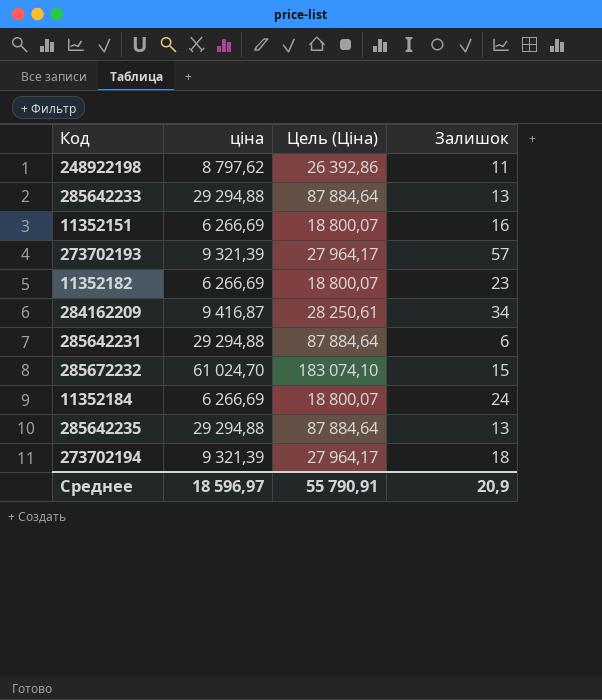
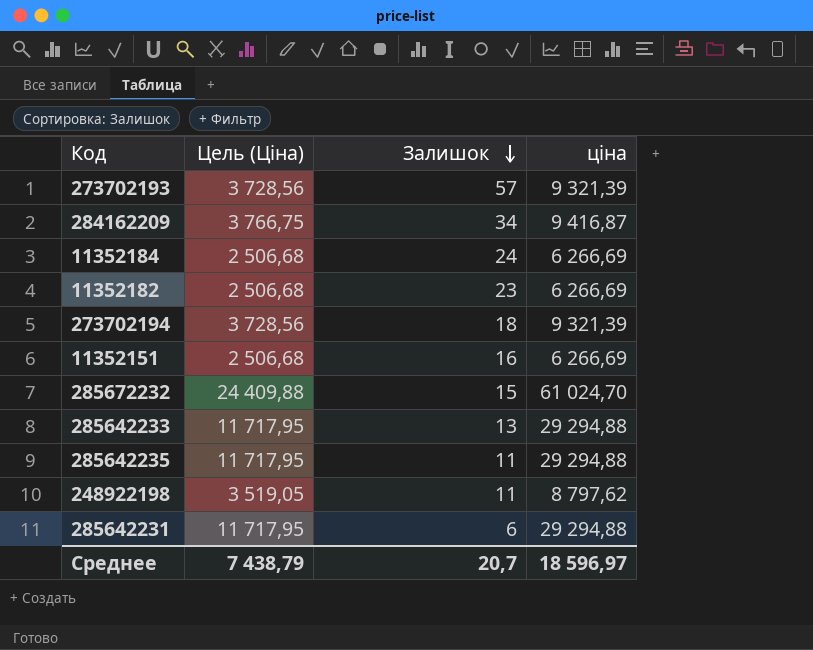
row order: none -> Залишок descending
column Цель (Ціна) | formula: [ціна] * 3 -> [ціна] * 0,4
column ціна | position: 2 -> 4
285642235 | Залишок: 13 -> 11
Среднее | Цель (Ціна): 55 790,91 -> 7 438,79
Среднее | Залишок: 20,9 -> 20,7

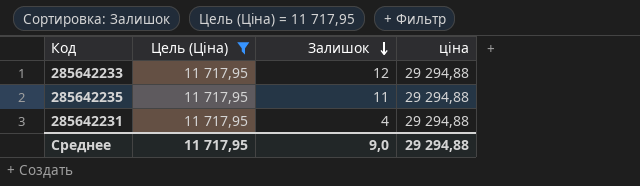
filter: none -> Цель (Ціна) = 11 717,95
285642233 | Залишок: 13 -> 12
285642231 | Залишок: 6 -> 4
Среднее | Цель (Ціна): 7 438,79 -> 11 717,95
Среднее | Залишок: 20,7 -> 9,0
Среднее | ціна: 18 596,97 -> 29 294,88

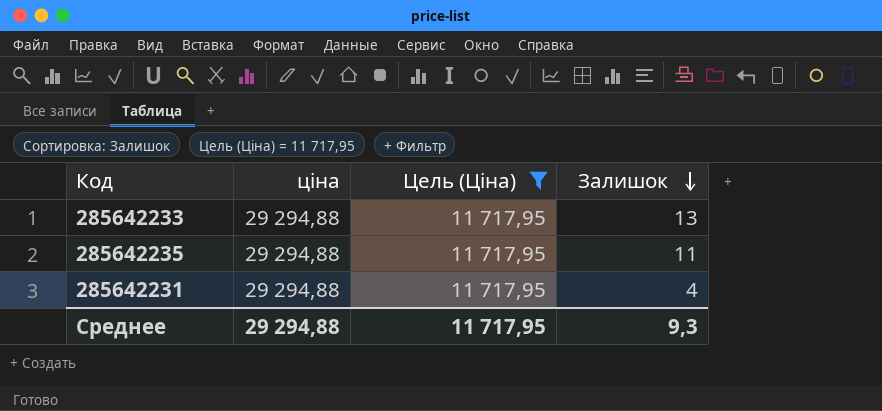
column ціна | position: 4 -> 2
285642233 | Залишок: 12 -> 13
Среднее | Залишок: 9,0 -> 9,3

